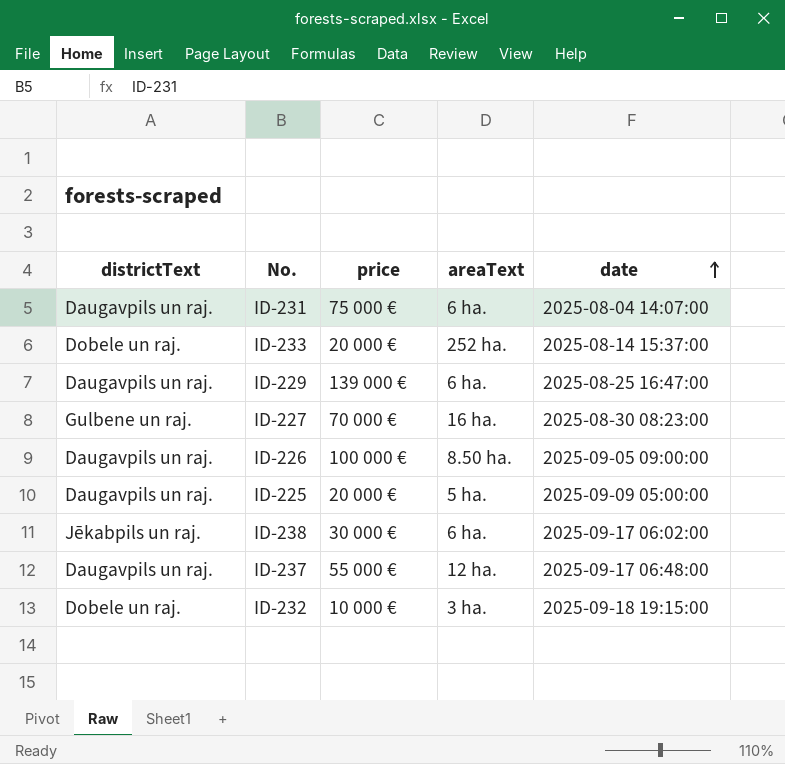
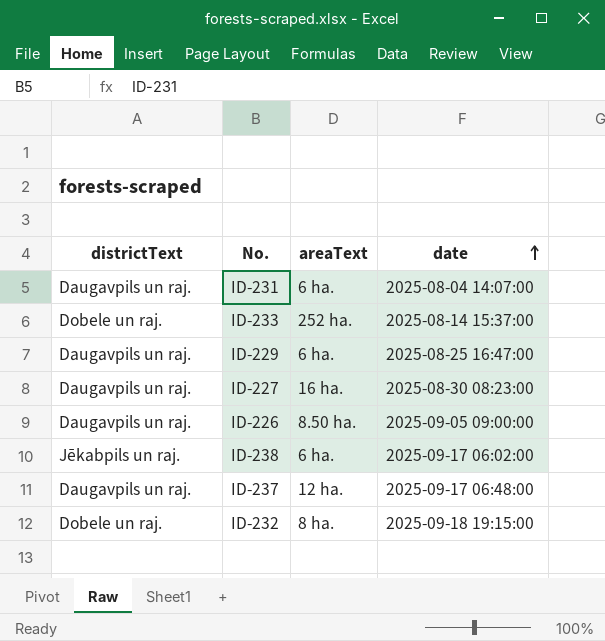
column price | position: 3 -> none
row ID-225: Daugavpils un raj. | 20 000 € | 5 ha. | 2025-09-09 05:00:00 -> none
ID-227 | districtText: Gulbene un raj. -> Daugavpils un raj.
ID-232 | areaText: 3 ha. -> 8 ha.

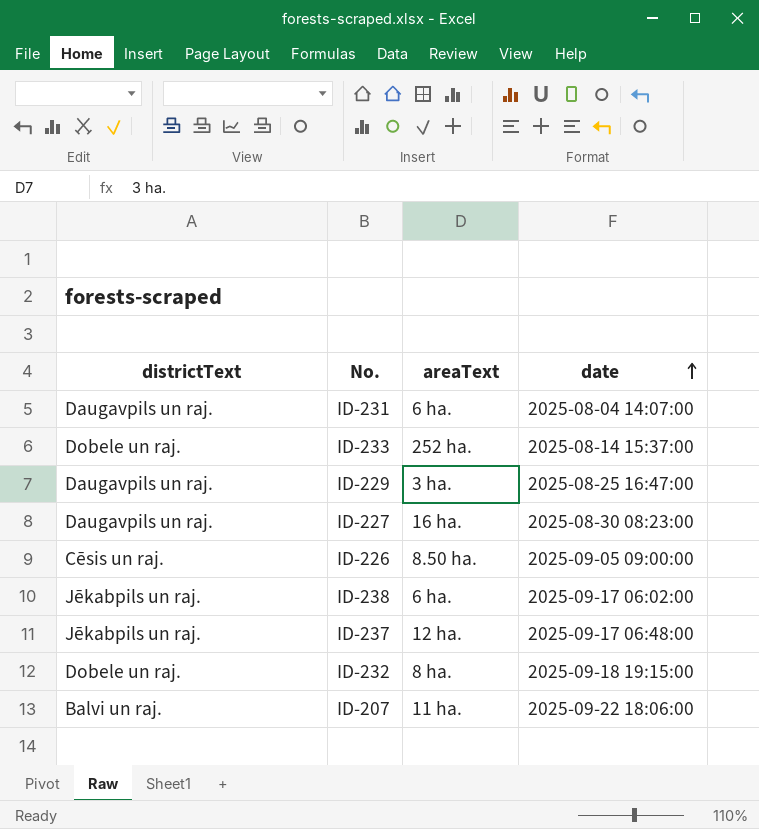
ID-229 | areaText: 6 ha. -> 3 ha.
ID-226 | districtText: Daugavpils un raj. -> Cēsis un raj.
ID-237 | districtText: Daugavpils un raj. -> Jēkabpils un raj.
row ID-207: none -> Balvi un raj. | 11 ha. | 2025-09-22 18:06:00

